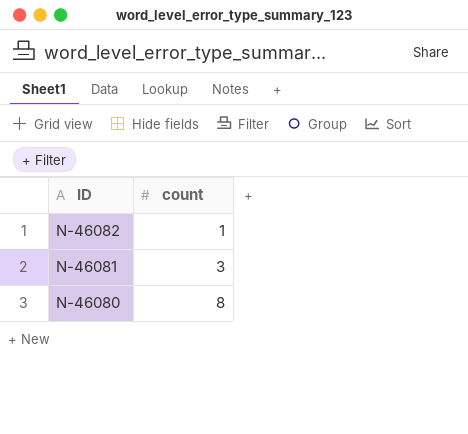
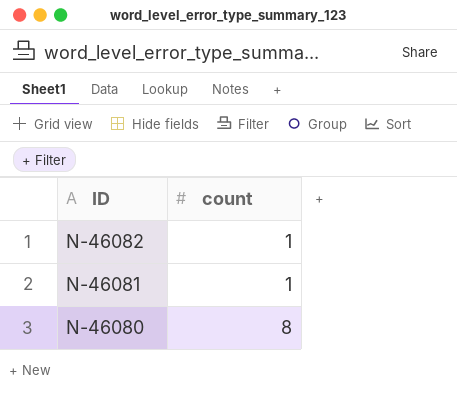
N-46081 | count: 3 -> 1

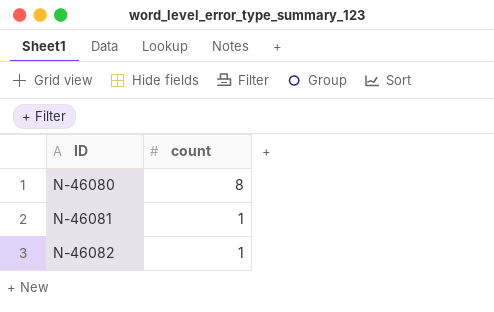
row order: ID descending -> ID ascending

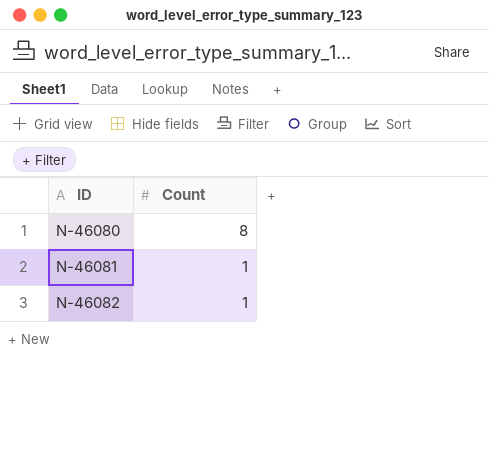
column name: count -> Count

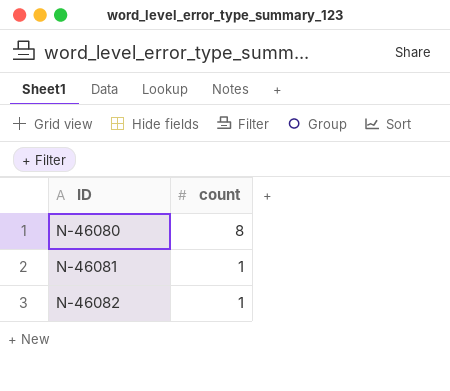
column name: Count -> count

